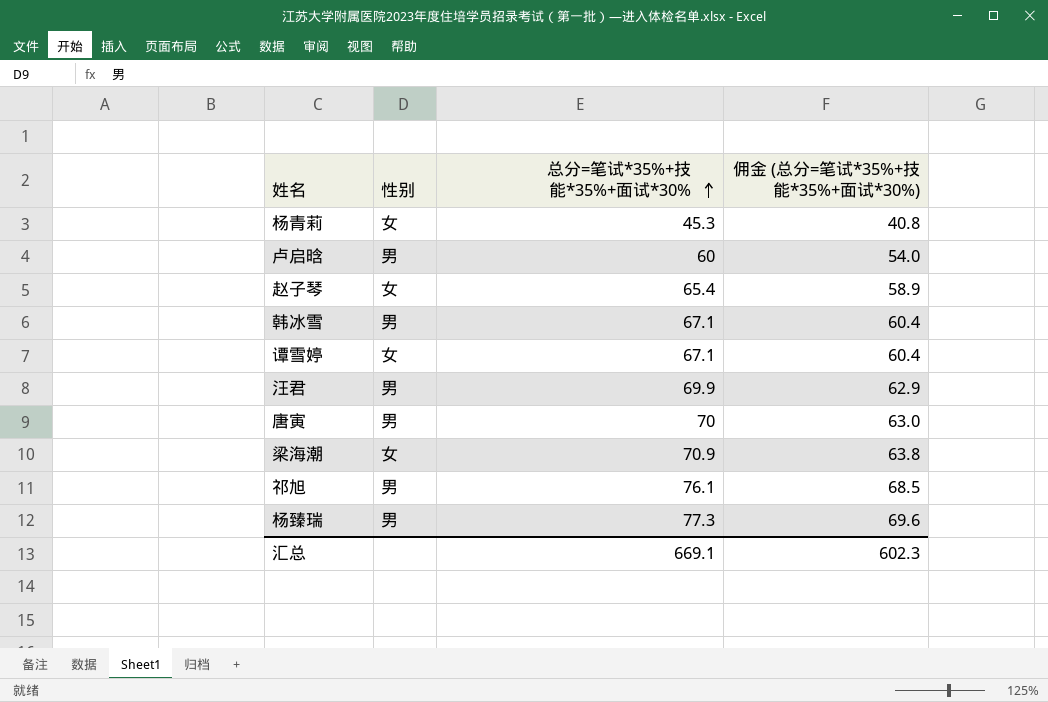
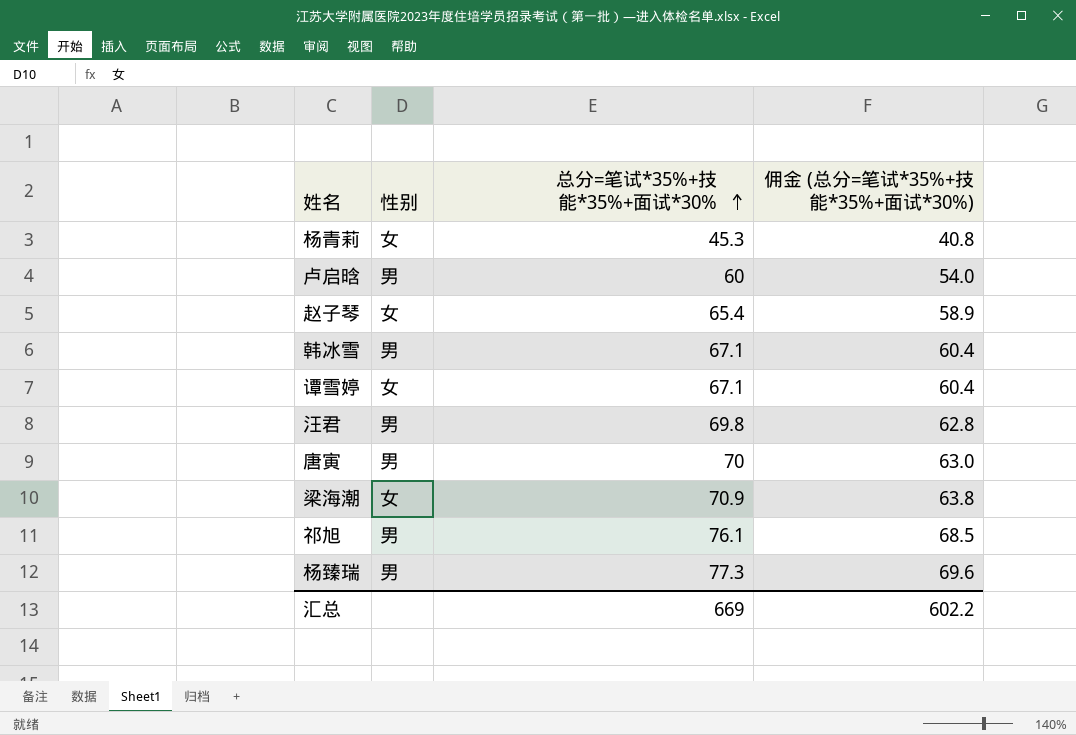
汪君 | 总分=笔试*35%+技能*35%+面试*30%: 69.9 -> 69.8
汪君 | 佣金 (总分=笔试*35%+技能*35%+面试*30%): 62.9 -> 62.8
汇总 | 总分=笔试*35%+技能*35%+面试*30%: 669.1 -> 669
汇总 | 佣金 (总分=笔试*35%+技能*35%+面试*30%): 602.3 -> 602.2

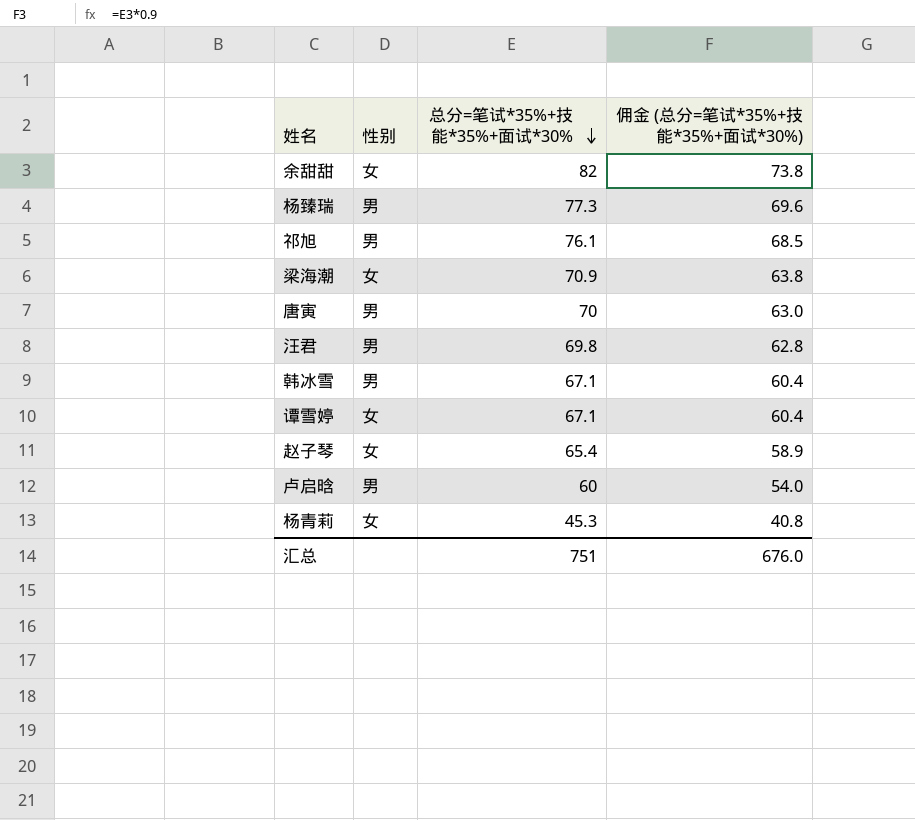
row order: 总分=笔试*35%+技能*35%+面试*30% ascending -> 总分=笔试*35%+技能*35%+面试*30% descending
row 余甜甜: none -> 女 | 82 | 73.8
汇总 | 总分=笔试*35%+技能*35%+面试*30%: 669 -> 751
汇总 | 佣金 (总分=笔试*35%+技能*35%+面试*30%): 602.2 -> 676.0

